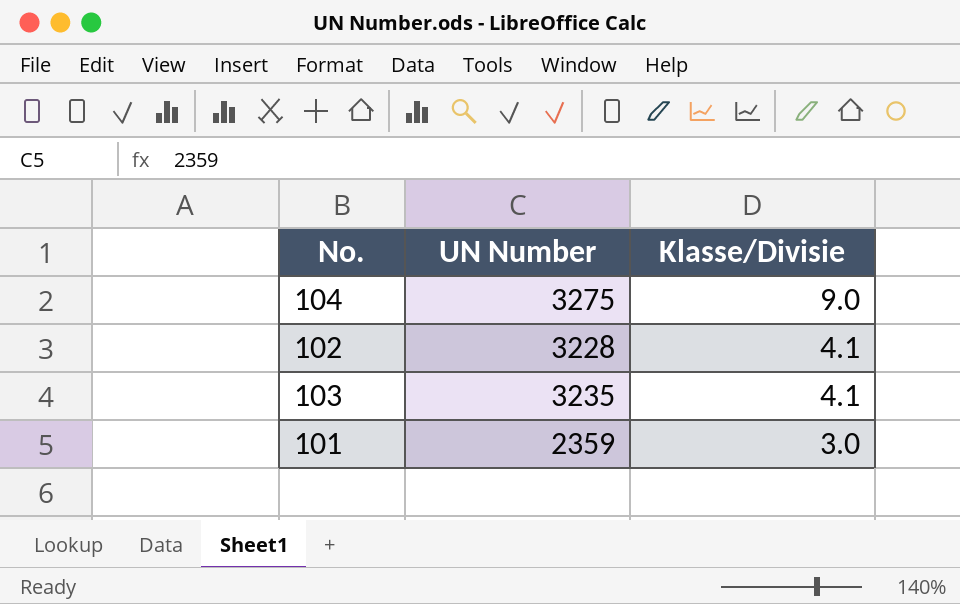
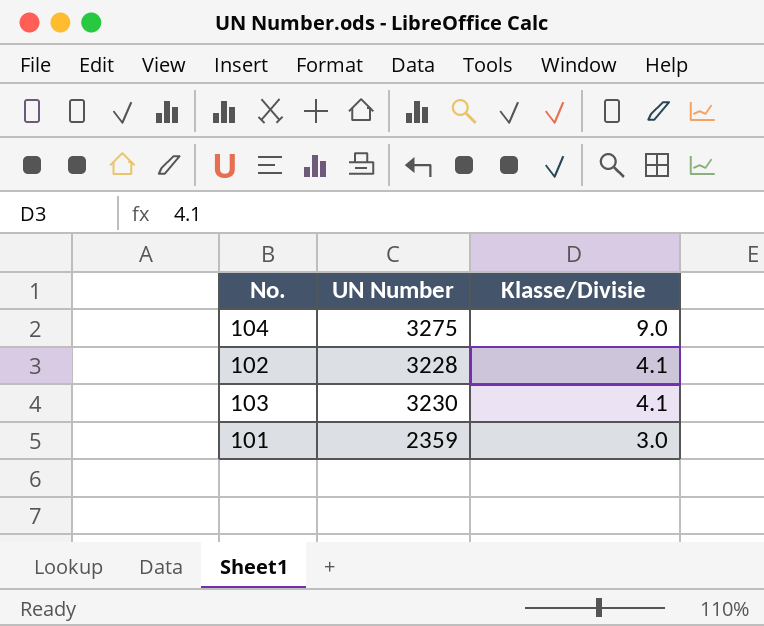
103 | UN Number: 3235 -> 3230

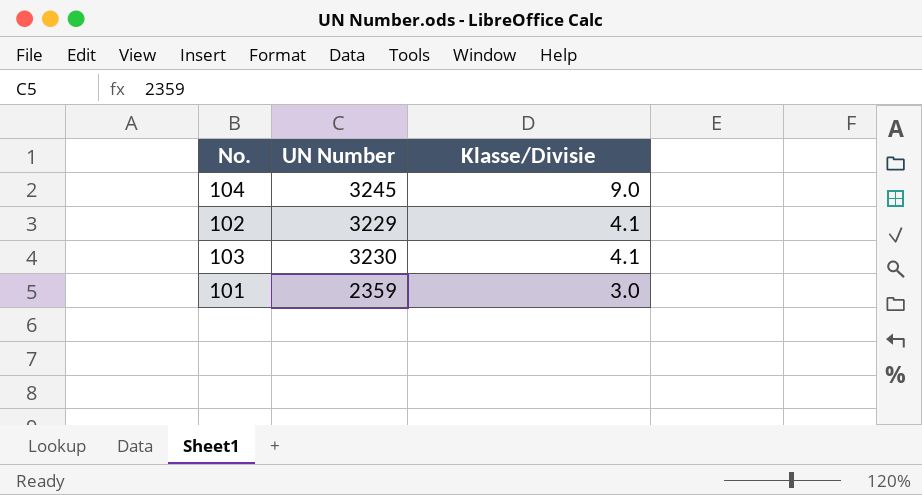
104 | UN Number: 3275 -> 3245
102 | UN Number: 3228 -> 3229

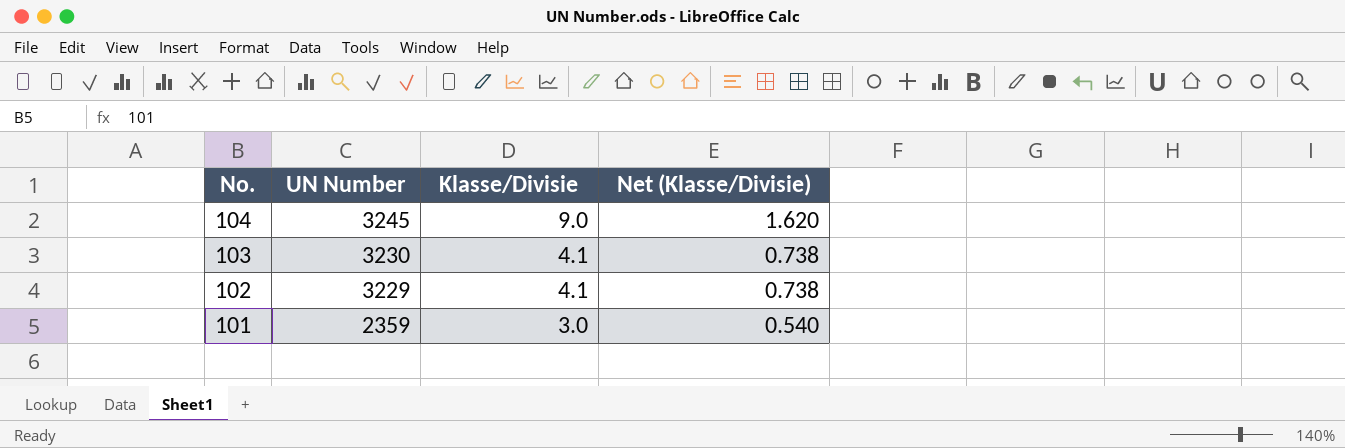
row order: Klasse/Divisie descending -> No. descending
column Net (Klasse/Divisie) | formula: none -> [Klasse/Divisie] * 0.18

